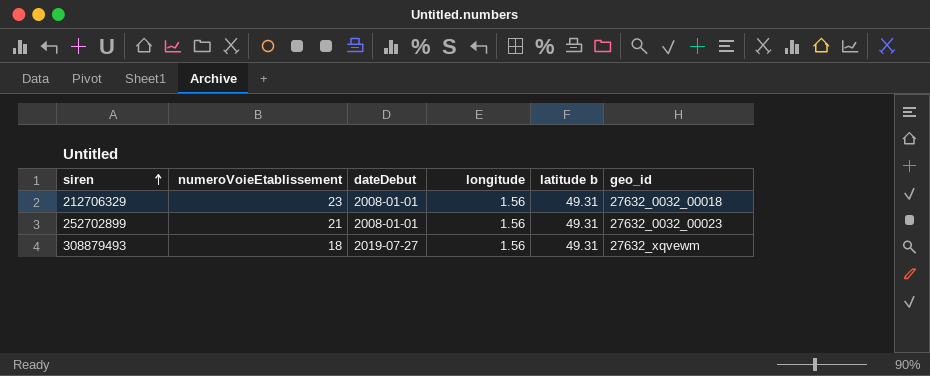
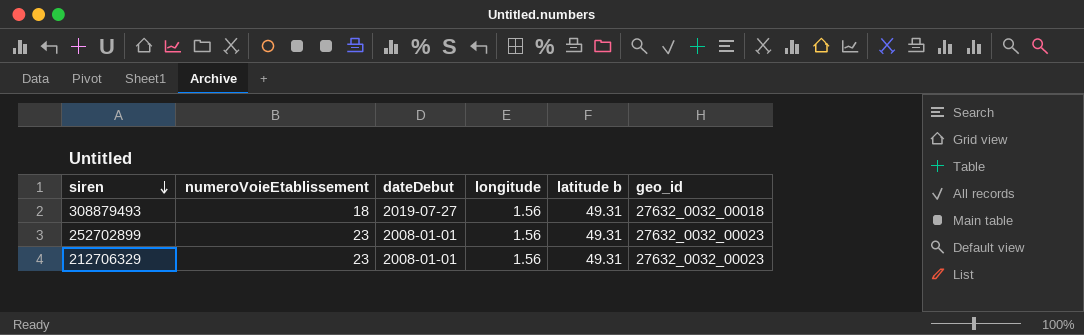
row order: siren ascending -> siren descending
308879493 | geo_id: 27632_xqvewm -> 27632_0032_00018
252702899 | numeroVoieEtablissement: 21 -> 23
212706329 | geo_id: 27632_0032_00018 -> 27632_0032_00023

